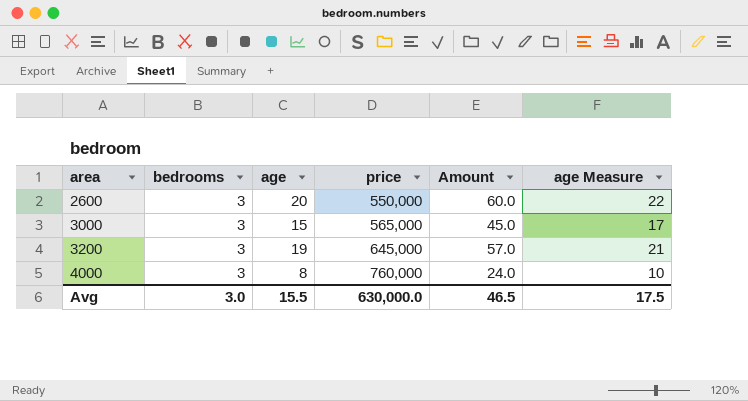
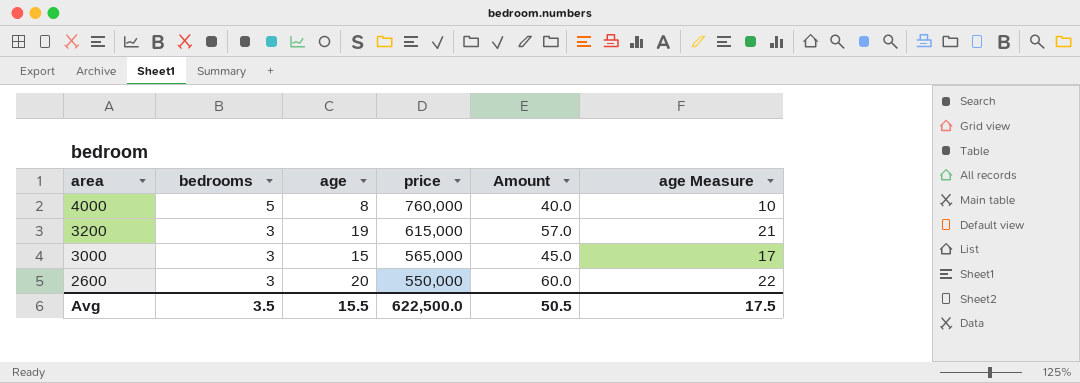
row order: area ascending -> area descending
4000 | bedrooms: 3 -> 5
4000 | Amount: 24.0 -> 40.0
3200 | price: 645,000 -> 615,000
Avg | bedrooms: 3.0 -> 3.5
Avg | price: 630,000.0 -> 622,500.0
Avg | Amount: 46.5 -> 50.5

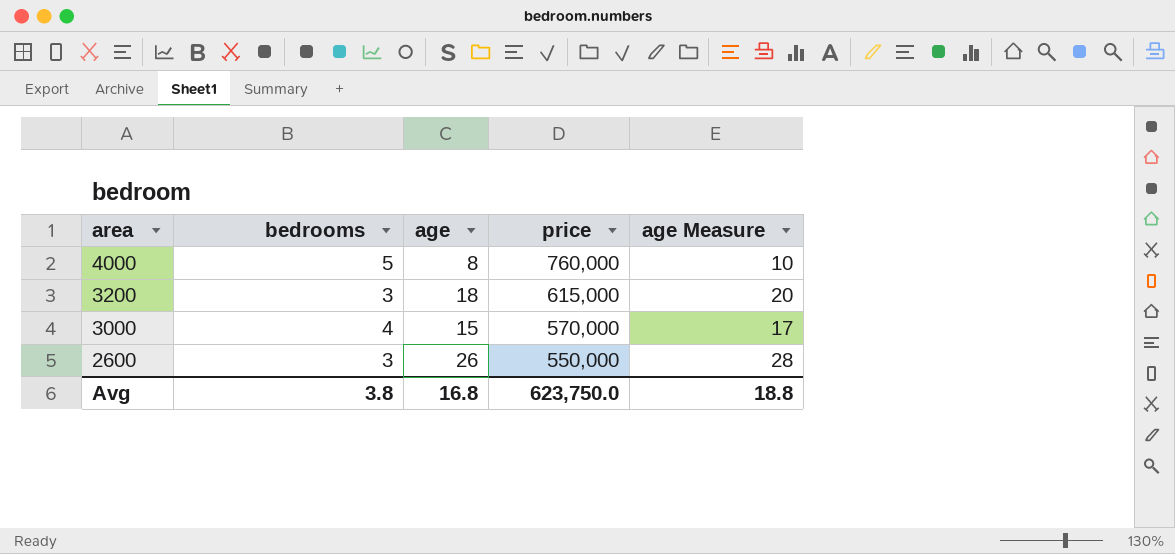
column Amount | formula: [bedrooms] * [age] -> none
3200 | age: 19 -> 18
3200 | age Measure: 21 -> 20
3000 | bedrooms: 3 -> 4
3000 | price: 565,000 -> 570,000
2600 | age: 20 -> 26
2600 | age Measure: 22 -> 28
Avg | bedrooms: 3.5 -> 3.8
Avg | age: 15.5 -> 16.8
Avg | price: 622,500.0 -> 623,750.0
Avg | age Measure: 17.5 -> 18.8

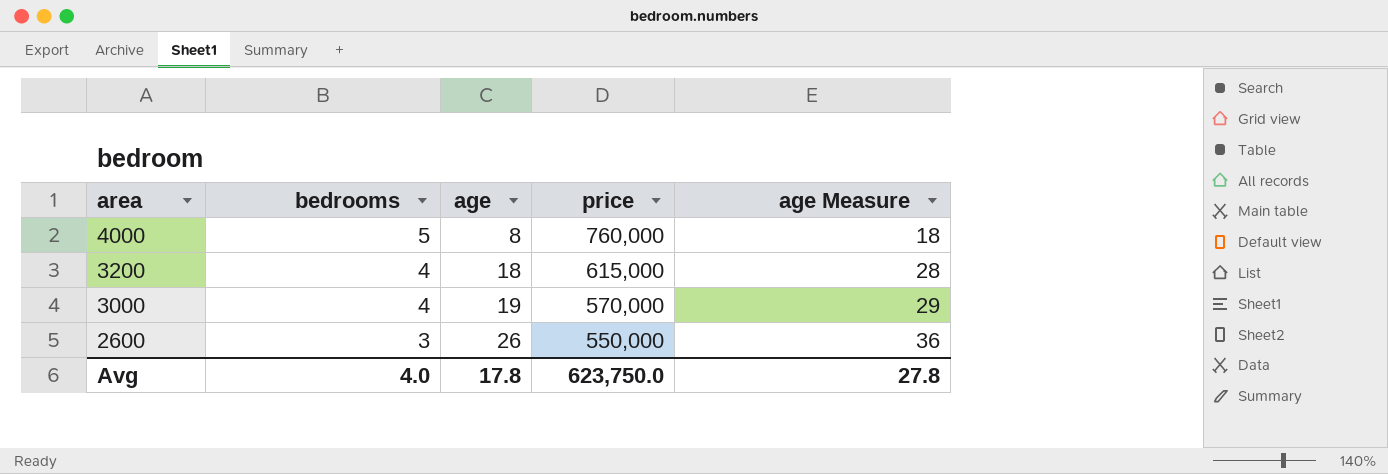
column age Measure | formula: [age] + 2 -> [age] + 10
3200 | bedrooms: 3 -> 4
3000 | age: 15 -> 19
Avg | bedrooms: 3.8 -> 4.0
Avg | age: 16.8 -> 17.8
Avg | age Measure: 18.8 -> 27.8

